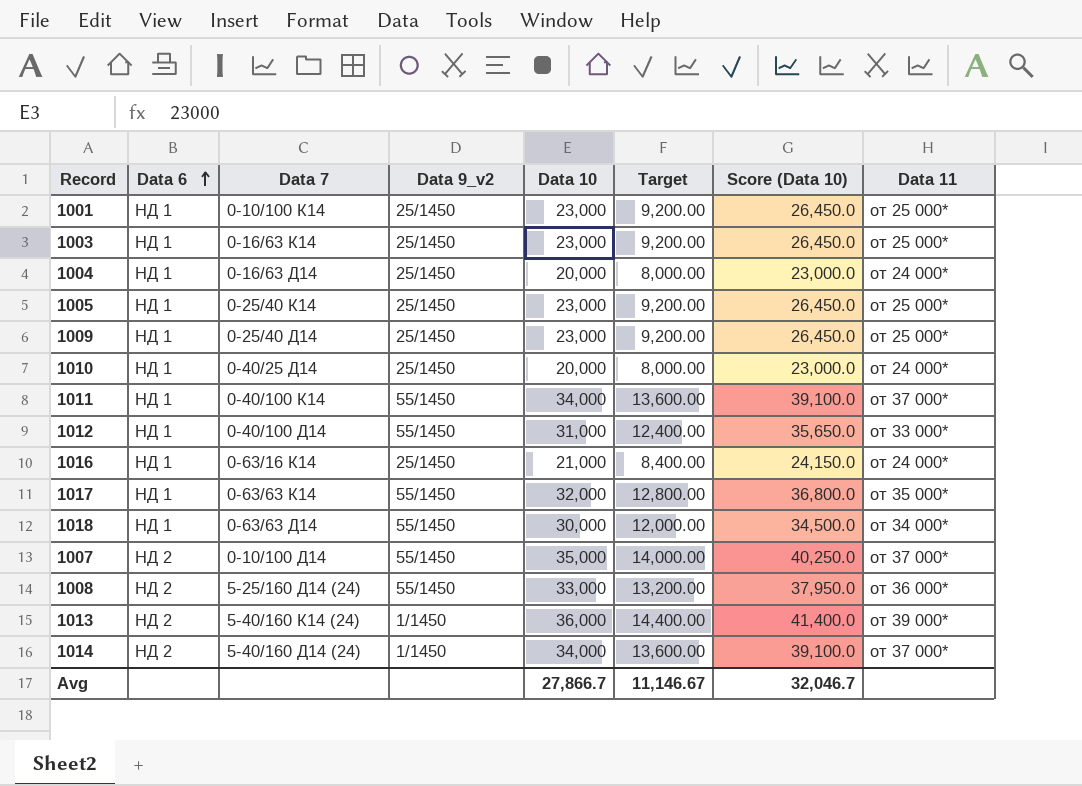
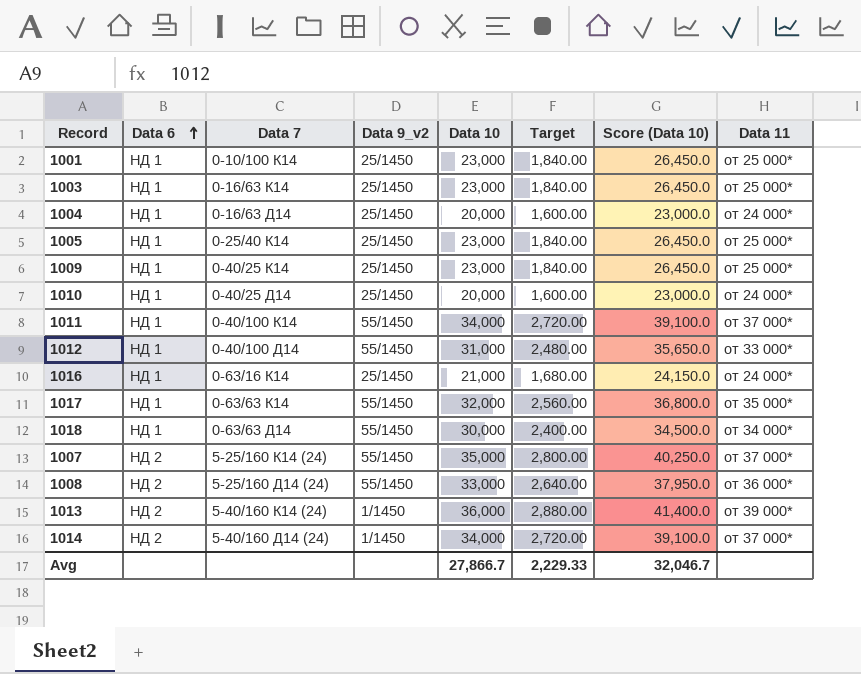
column Target | formula: [Data 10] * 0.4 -> [Data 10] * 0.08
1009 | Data 7: 0-25/40 Д14 -> 0-40/25 К14
1007 | Data 7: 0-10/100 Д14 -> 5-25/160 К14 (24)
Avg | Target: 11,146.67 -> 2,229.33

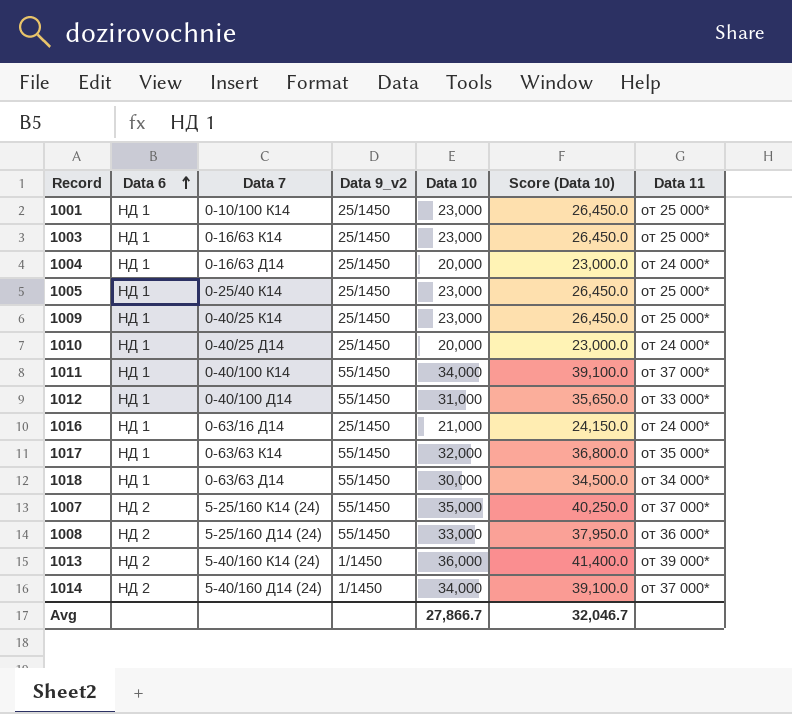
column Target | formula: [Data 10] * 0.08 -> none
1016 | Data 7: 0-63/16 К14 -> 0-63/16 Д14

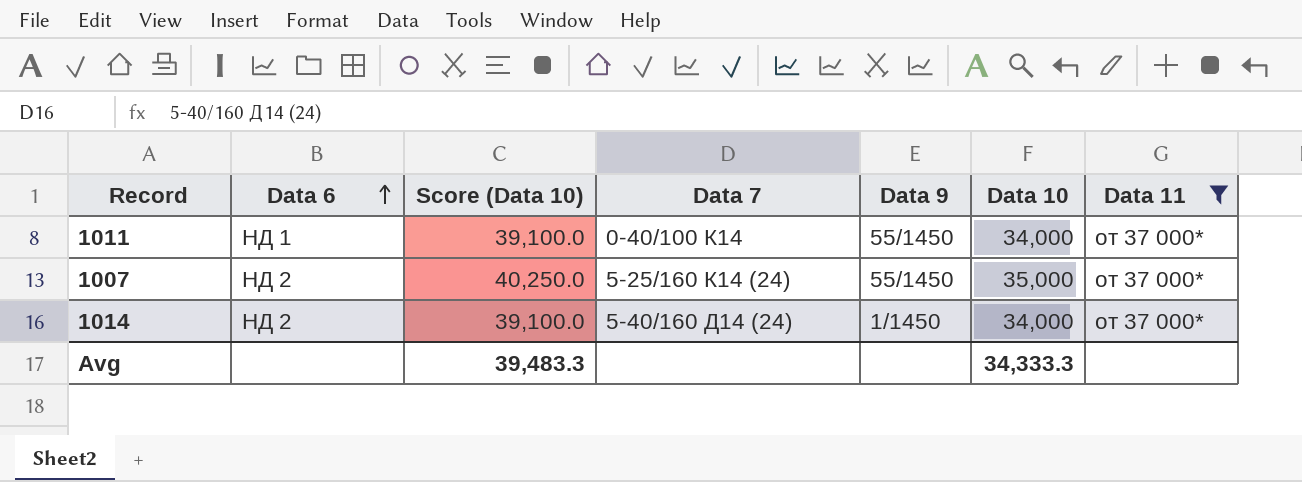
filter: none -> Data 11 = от 37 000*
column Score (Data 10) | position: 6 -> 3
column name: Data 9_v2 -> Data 9
Avg | Score (Data 10): 32,046.7 -> 39,483.3
Avg | Data 10: 27,866.7 -> 34,333.3

